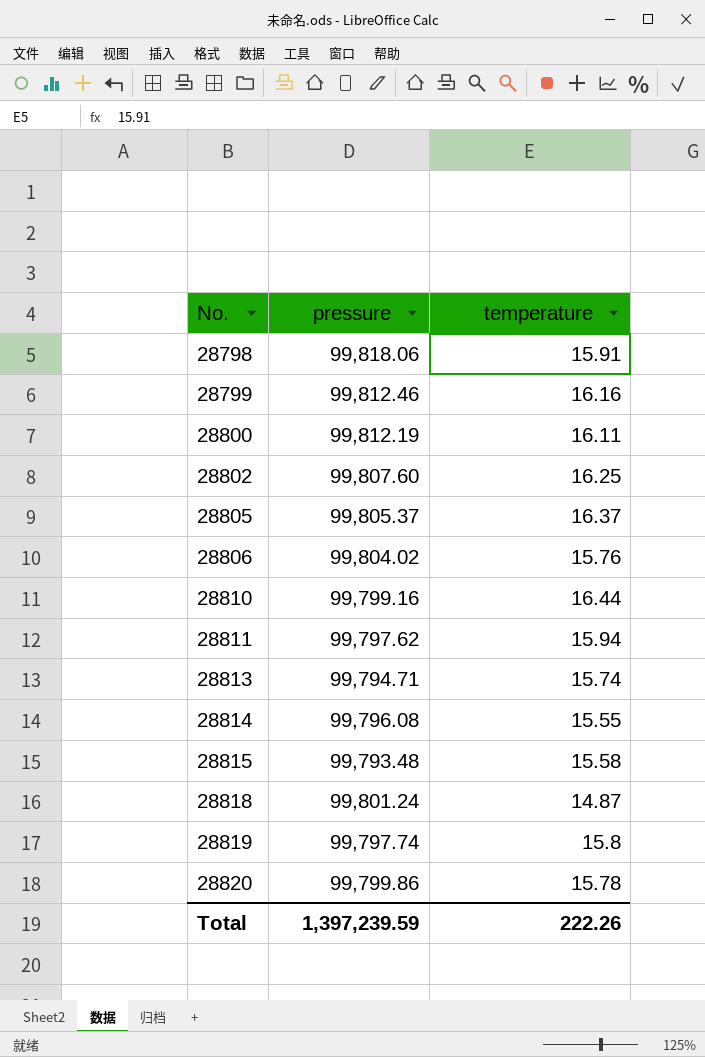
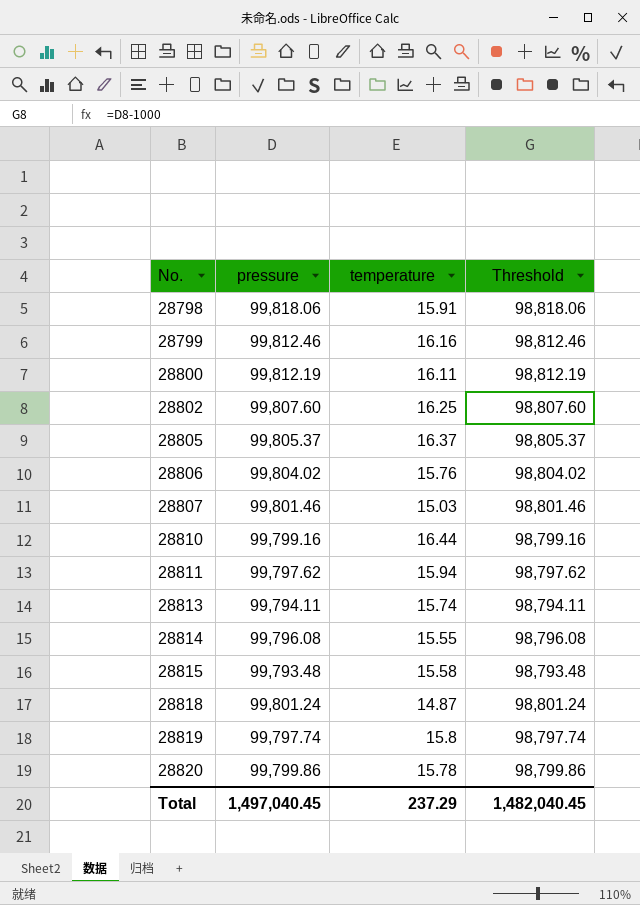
column Threshold | formula: none -> [pressure] - 1000
row 28807: none -> 99,801.46 | 15.03 | 98,801.46
28813 | pressure: 99,794.71 -> 99,794.11
Total | pressure: 1,397,239.59 -> 1,497,040.45
Total | temperature: 222.26 -> 237.29

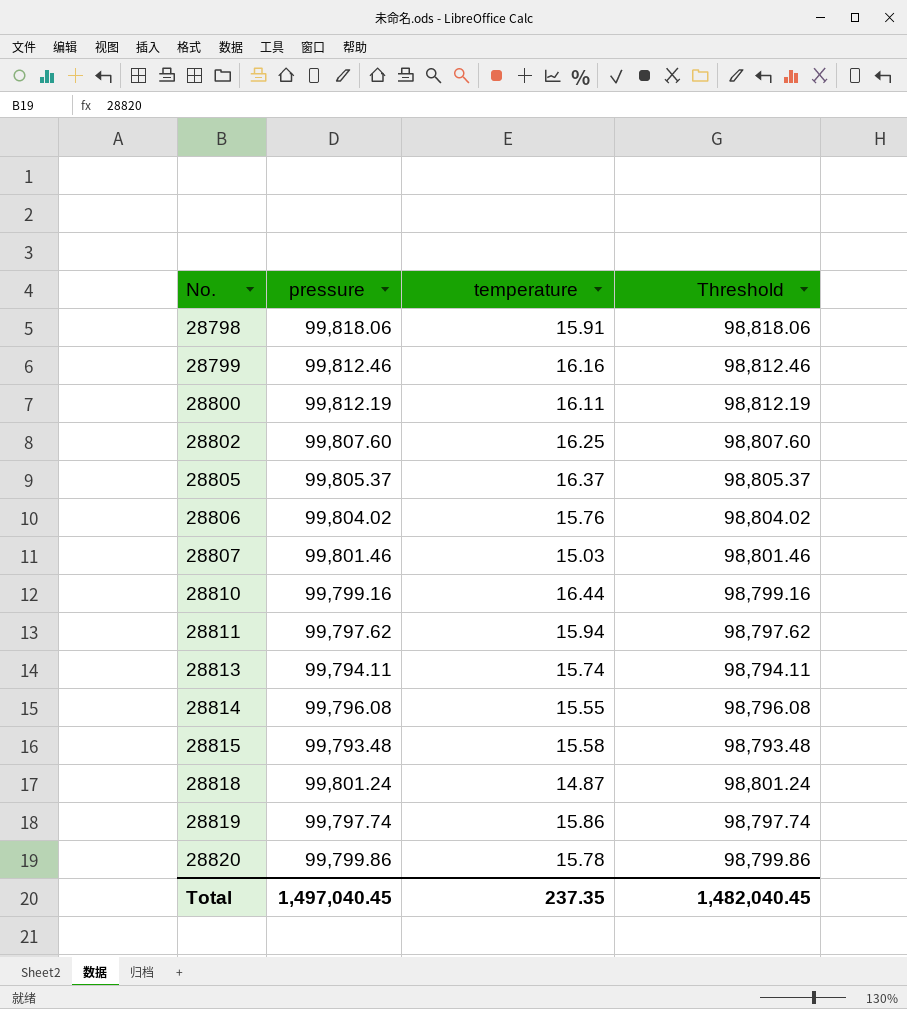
28819 | temperature: 15.8 -> 15.86
Total | temperature: 237.29 -> 237.35

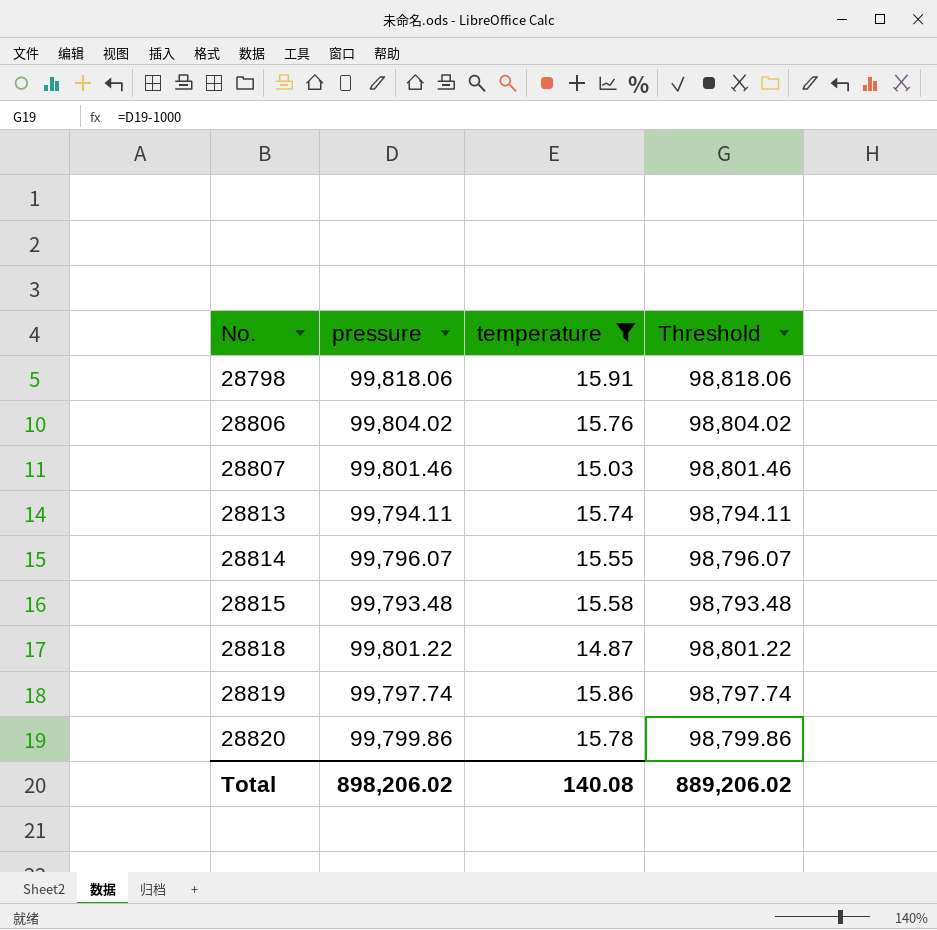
filter: none -> temperature <= 15.91
28814 | pressure: 99,796.08 -> 99,796.07
28814 | Threshold: 98,796.08 -> 98,796.07
28818 | pressure: 99,801.24 -> 99,801.22
28818 | Threshold: 98,801.24 -> 98,801.22
Total | pressure: 1,497,040.45 -> 898,206.02
Total | temperature: 237.35 -> 140.08
Total | Threshold: 1,482,040.45 -> 889,206.02

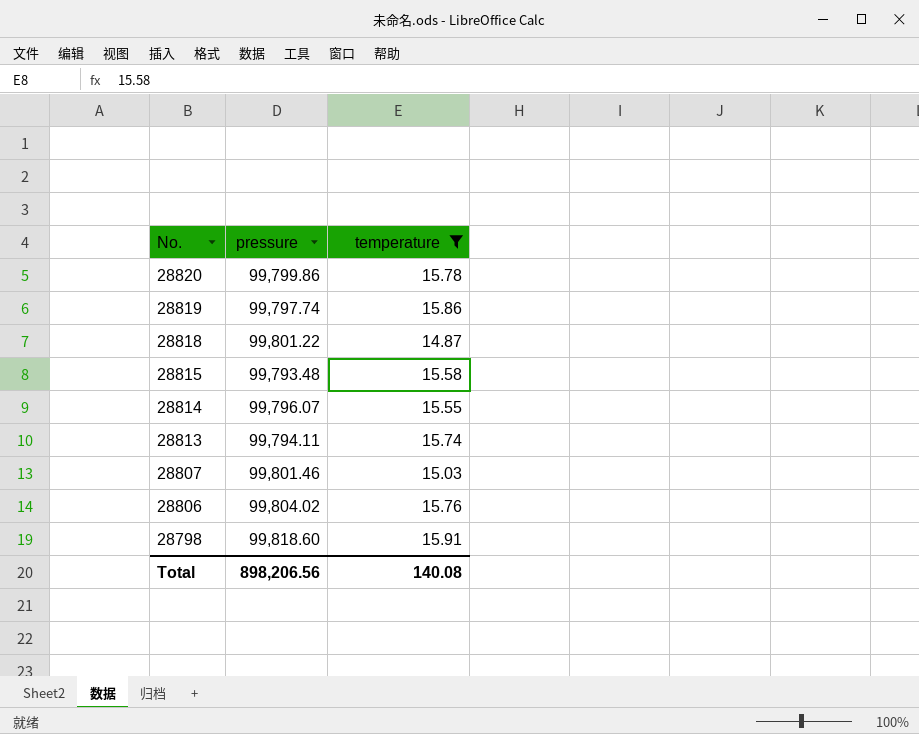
row order: No. ascending -> No. descending
column Threshold | formula: [pressure] - 1000 -> none
28798 | pressure: 99,818.06 -> 99,818.60
Total | pressure: 898,206.02 -> 898,206.56

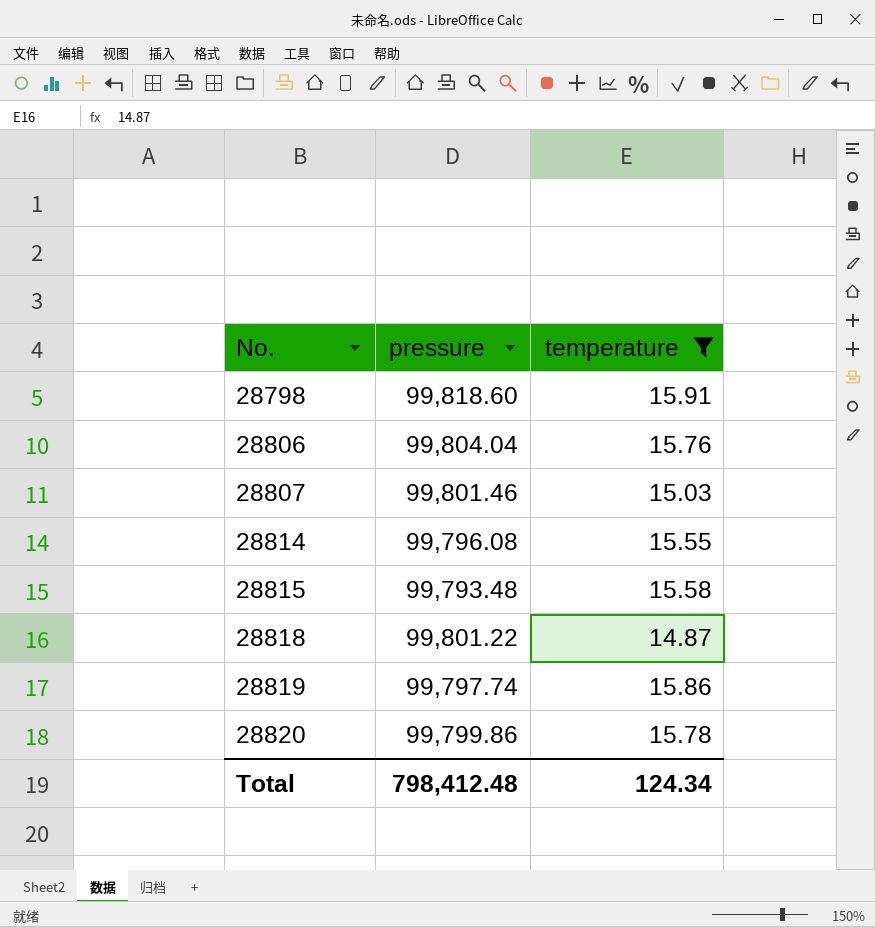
row order: No. descending -> No. ascending
row 28813: 99,794.11 | 15.74 -> none
28806 | pressure: 99,804.02 -> 99,804.04
28814 | pressure: 99,796.07 -> 99,796.08
Total | pressure: 898,206.56 -> 798,412.48
Total | temperature: 140.08 -> 124.34

